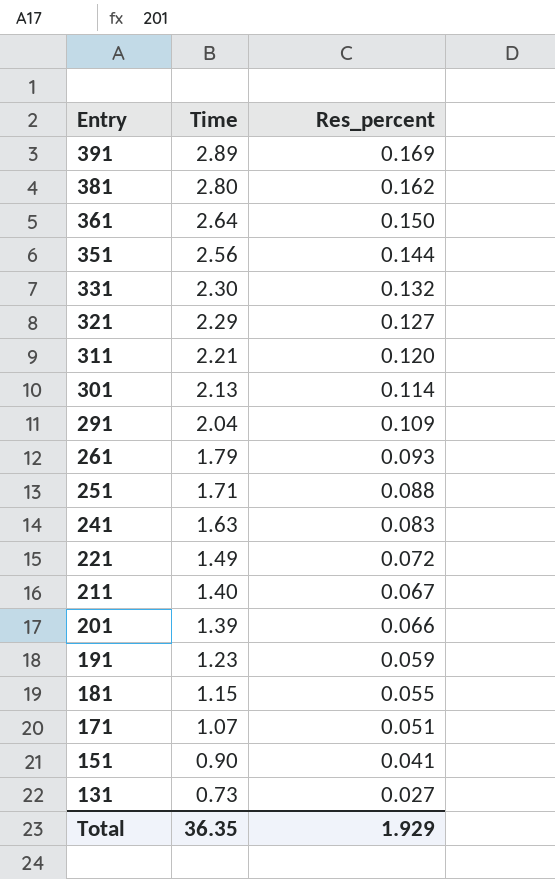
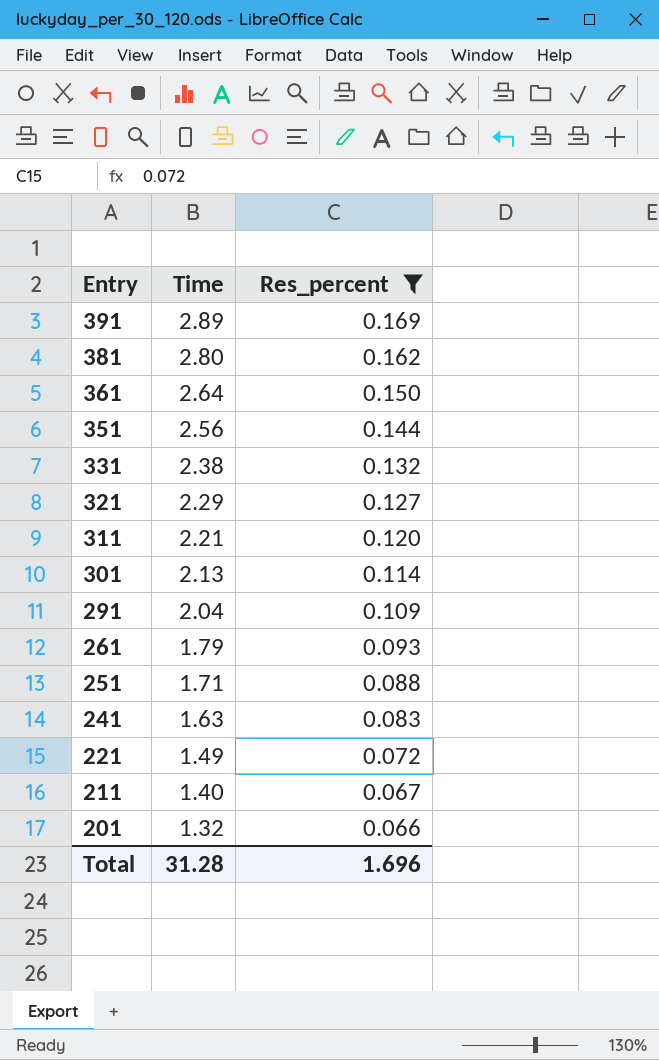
filter: none -> Res_percent >= 0.066
331 | Time: 2.30 -> 2.38
201 | Time: 1.39 -> 1.32
Total | Time: 36.35 -> 31.28
Total | Res_percent: 1.929 -> 1.696

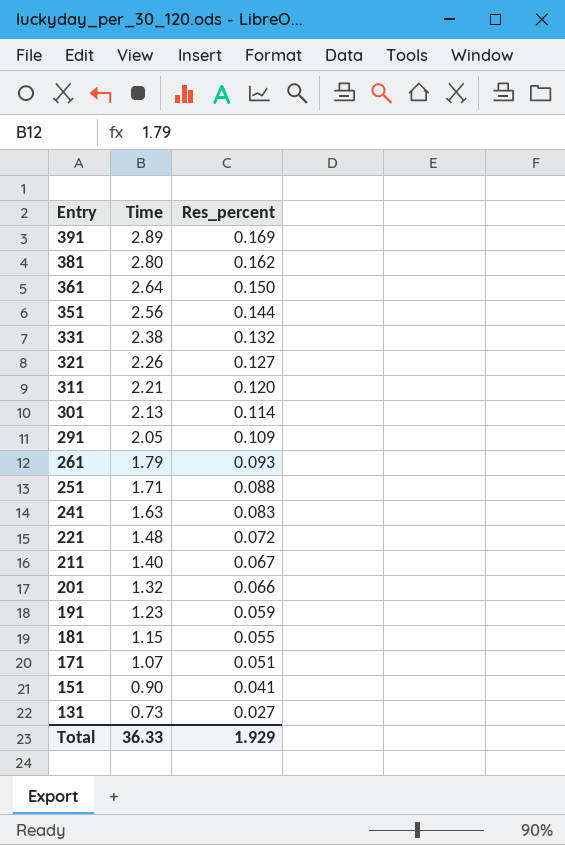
filter: Res_percent >= 0.066 -> none
321 | Time: 2.29 -> 2.26
291 | Time: 2.04 -> 2.05
221 | Time: 1.49 -> 1.48
Total | Time: 31.28 -> 36.33
Total | Res_percent: 1.696 -> 1.929

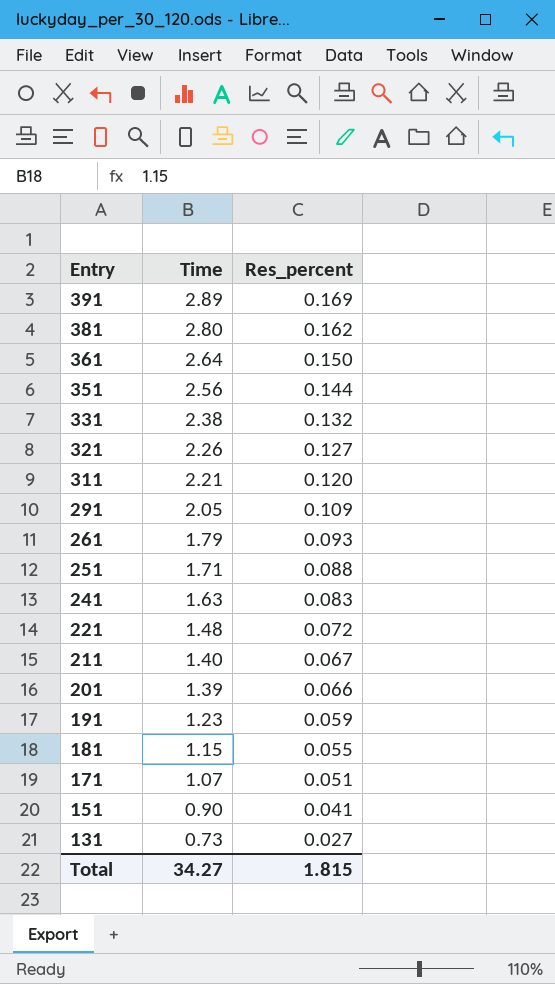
row 301: 2.13 | 0.114 -> none
201 | Time: 1.32 -> 1.39
Total | Time: 36.33 -> 34.27
Total | Res_percent: 1.929 -> 1.815

